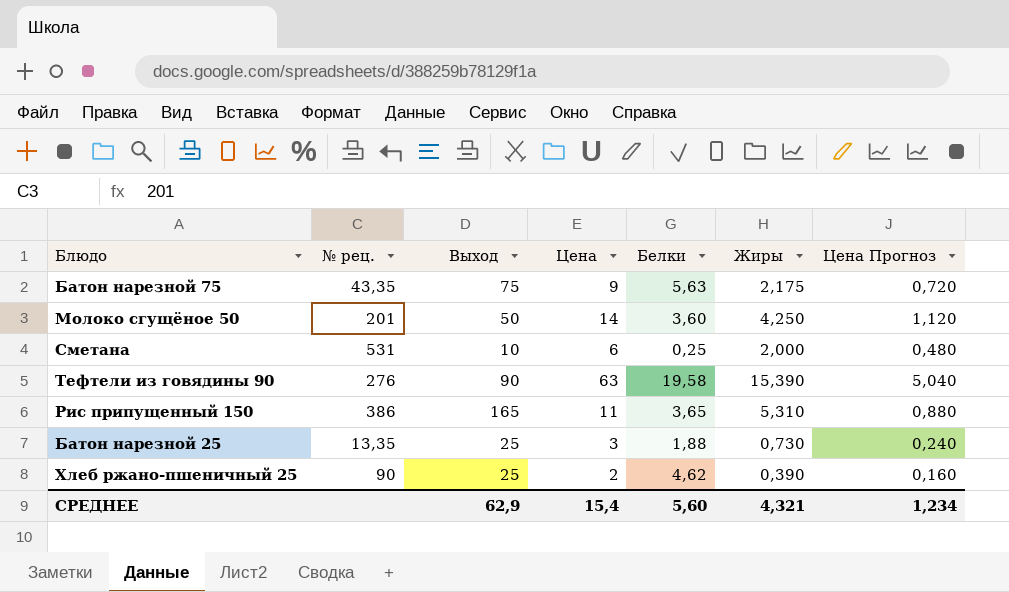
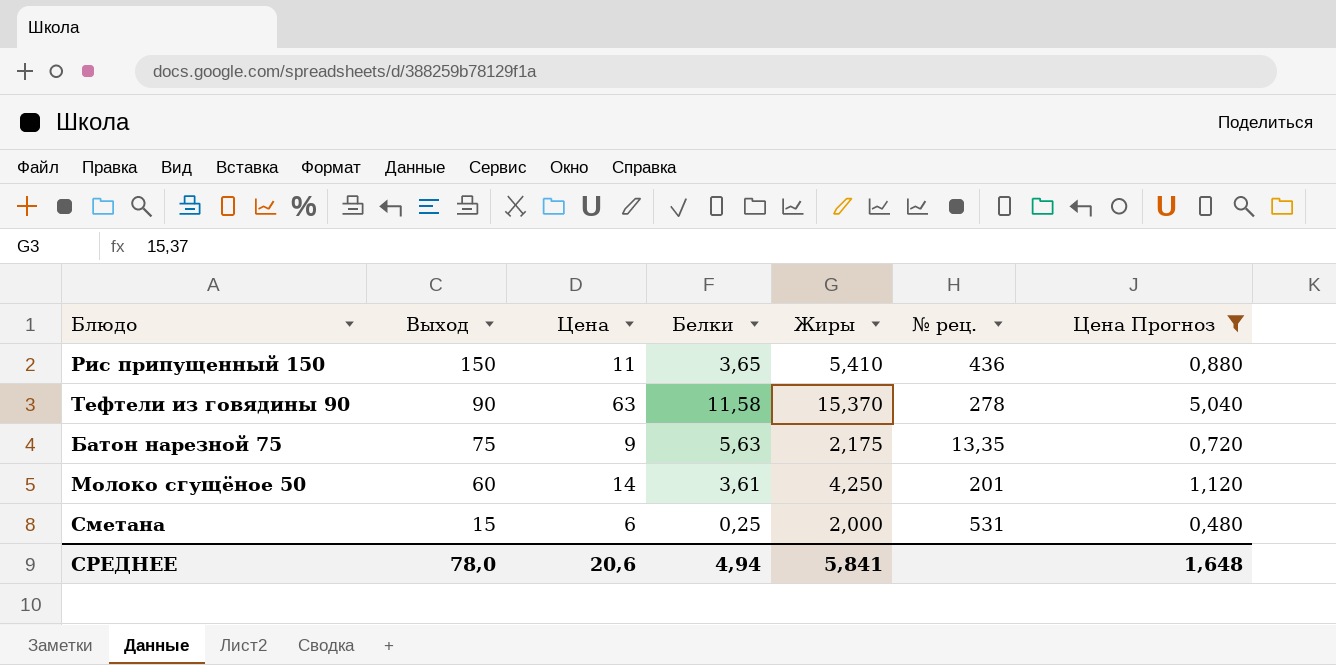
filter: none -> Цена Прогноз >= 0,480
row order: none -> Выход descending
column № рец. | position: 2 -> 6
Рис припущенный 150 | Выход: 165 -> 150
Рис припущенный 150 | Жиры: 5,310 -> 5,410
Рис припущенный 150 | № рец.: 386 -> 436
Тефтели из говядины 90 | Белки: 19,58 -> 11,58
Тефтели из говядины 90 | Жиры: 15,390 -> 15,370
Тефтели из говядины 90 | № рец.: 276 -> 278
Батон нарезной 75 | № рец.: 43,35 -> 13,35
Молоко сгущёное 50 | Выход: 50 -> 60
Молоко сгущёное 50 | Белки: 3,60 -> 3,61
Сметана | Выход: 10 -> 15
СРЕДНЕЕ | Выход: 62,9 -> 78,0
СРЕДНЕЕ | Цена: 15,4 -> 20,6
СРЕДНЕЕ | Белки: 5,60 -> 4,94
СРЕДНЕЕ | Жиры: 4,321 -> 5,841
СРЕДНЕЕ | Цена Прогноз: 1,234 -> 1,648

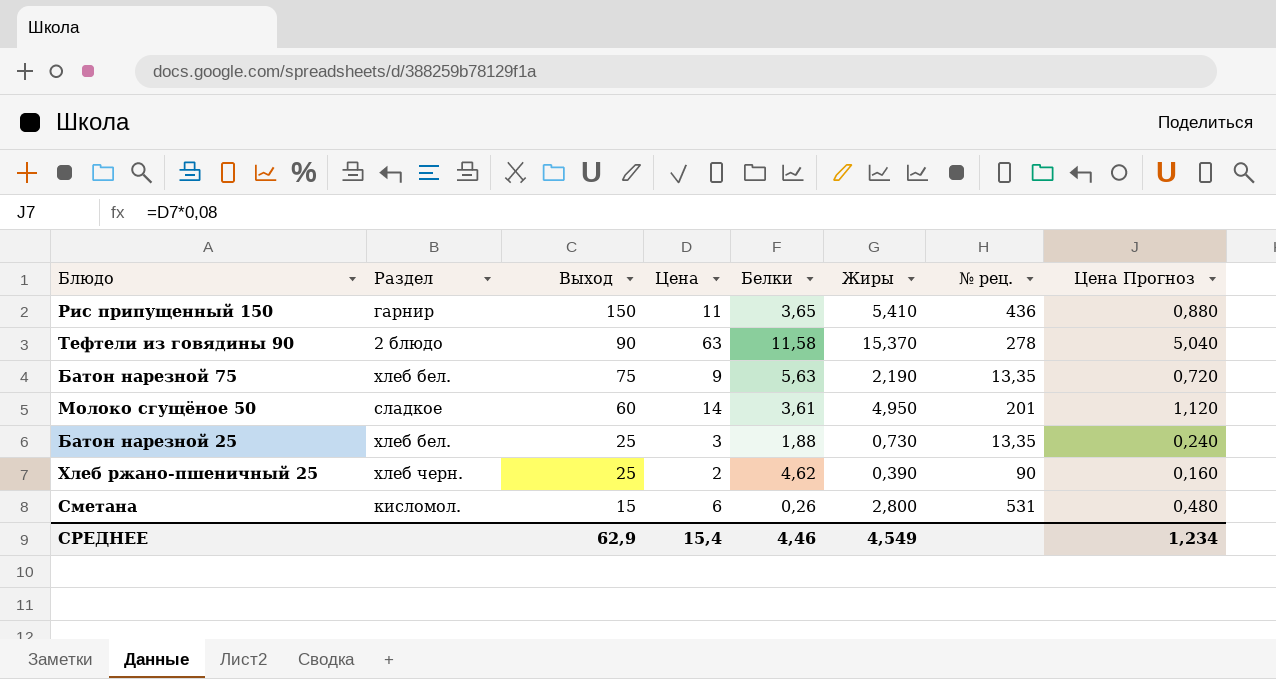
filter: Цена Прогноз >= 0,480 -> none
column Раздел | position: none -> 2
Батон нарезной 75 | Жиры: 2,175 -> 2,190
Молоко сгущёное 50 | Жиры: 4,250 -> 4,950
Сметана | Белки: 0,25 -> 0,26
Сметана | Жиры: 2,000 -> 2,800
СРЕДНЕЕ | Выход: 78,0 -> 62,9
СРЕДНЕЕ | Цена: 20,6 -> 15,4
СРЕДНЕЕ | Белки: 4,94 -> 4,46
СРЕДНЕЕ | Жиры: 5,841 -> 4,549
СРЕДНЕЕ | Цена Прогноз: 1,648 -> 1,234

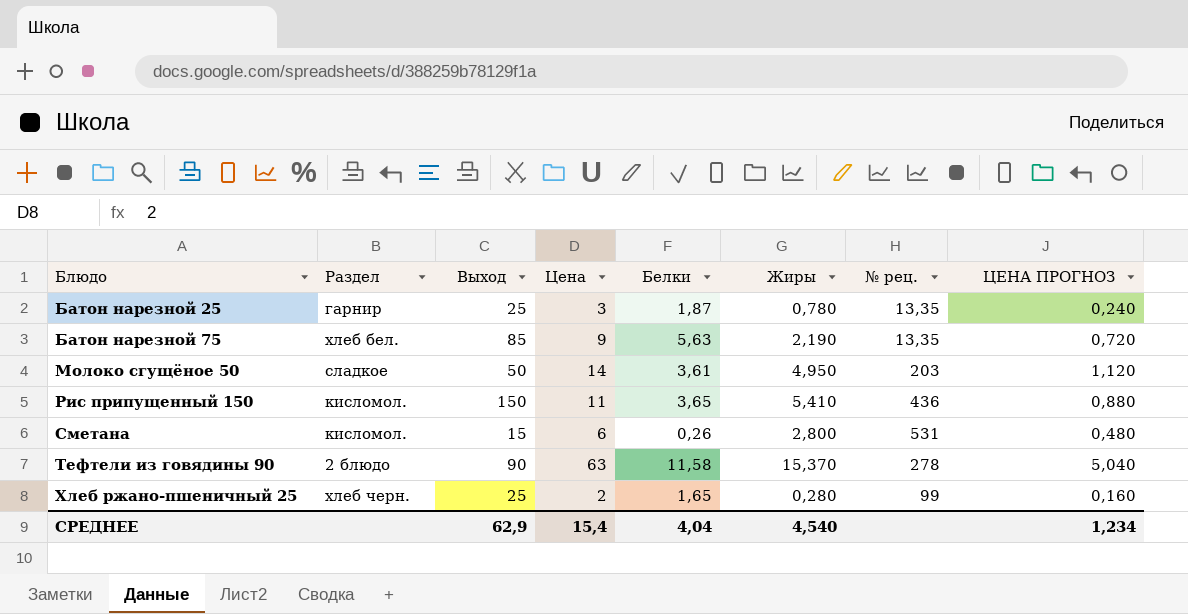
row order: Выход descending -> Блюдо ascending
column name: Цена Прогноз -> ЦЕНА ПРОГНОЗ
Батон нарезной 25 | Раздел: хлеб бел. -> гарнир
Батон нарезной 25 | Белки: 1,88 -> 1,87
Батон нарезной 25 | Жиры: 0,730 -> 0,780
Батон нарезной 75 | Выход: 75 -> 85
Молоко сгущёное 50 | Выход: 60 -> 50
Молоко сгущёное 50 | № рец.: 201 -> 203
Рис припущенный 150 | Раздел: гарнир -> кисломол.
Хлеб ржано-пшеничный 25 | Белки: 4,62 -> 1,65
Хлеб ржано-пшеничный 25 | Жиры: 0,390 -> 0,280
Хлеб ржано-пшеничный 25 | № рец.: 90 -> 99
СРЕДНЕЕ | Белки: 4,46 -> 4,04
СРЕДНЕЕ | Жиры: 4,549 -> 4,540

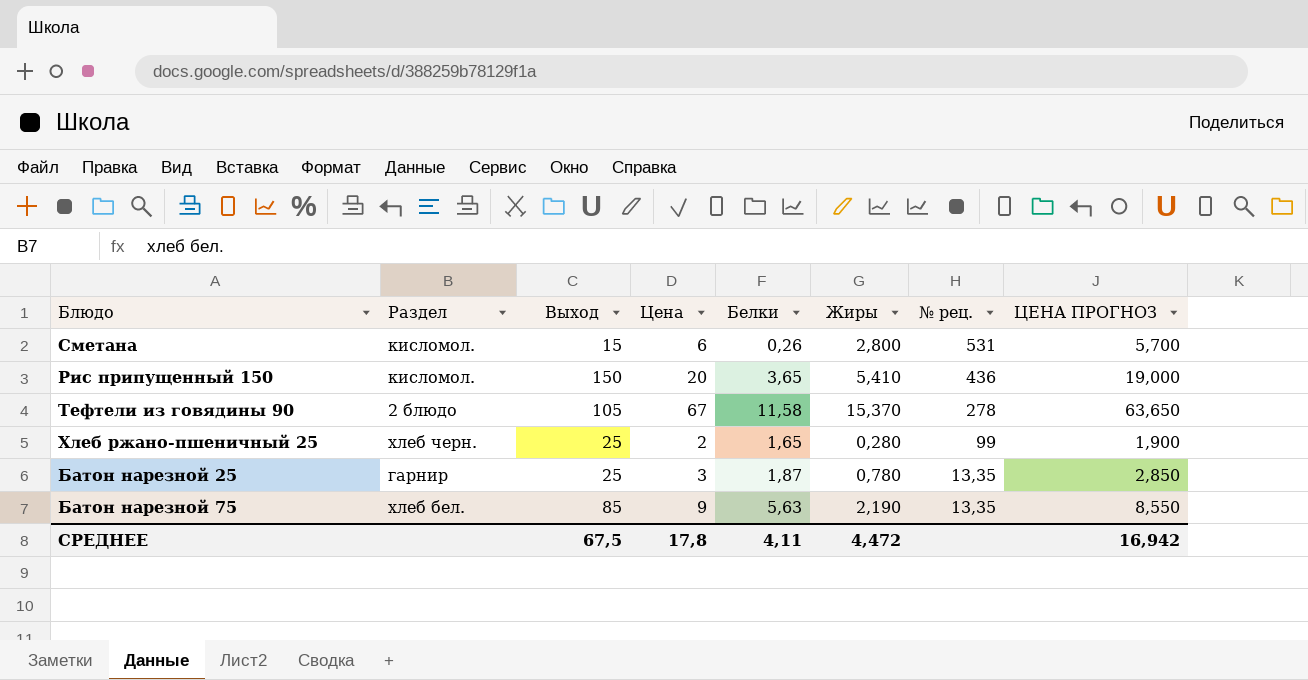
row order: Блюдо ascending -> № рец. descending
column ЦЕНА ПРОГНОЗ | formula: [Цена] * 0,08 -> [Цена] * 0,95
row Молоко сгущёное 50: сладкое | 50 | 14 | 3,61 | 4,950 | 203 | 1,120 -> none
Рис припущенный 150 | Цена: 11 -> 20
Тефтели из говядины 90 | Выход: 90 -> 105
Тефтели из говядины 90 | Цена: 63 -> 67
СРЕДНЕЕ | Выход: 62,9 -> 67,5
СРЕДНЕЕ | Цена: 15,4 -> 17,8
СРЕДНЕЕ | Белки: 4,04 -> 4,11
СРЕДНЕЕ | Жиры: 4,540 -> 4,472
СРЕДНЕЕ | ЦЕНА ПРОГНОЗ: 1,234 -> 16,942

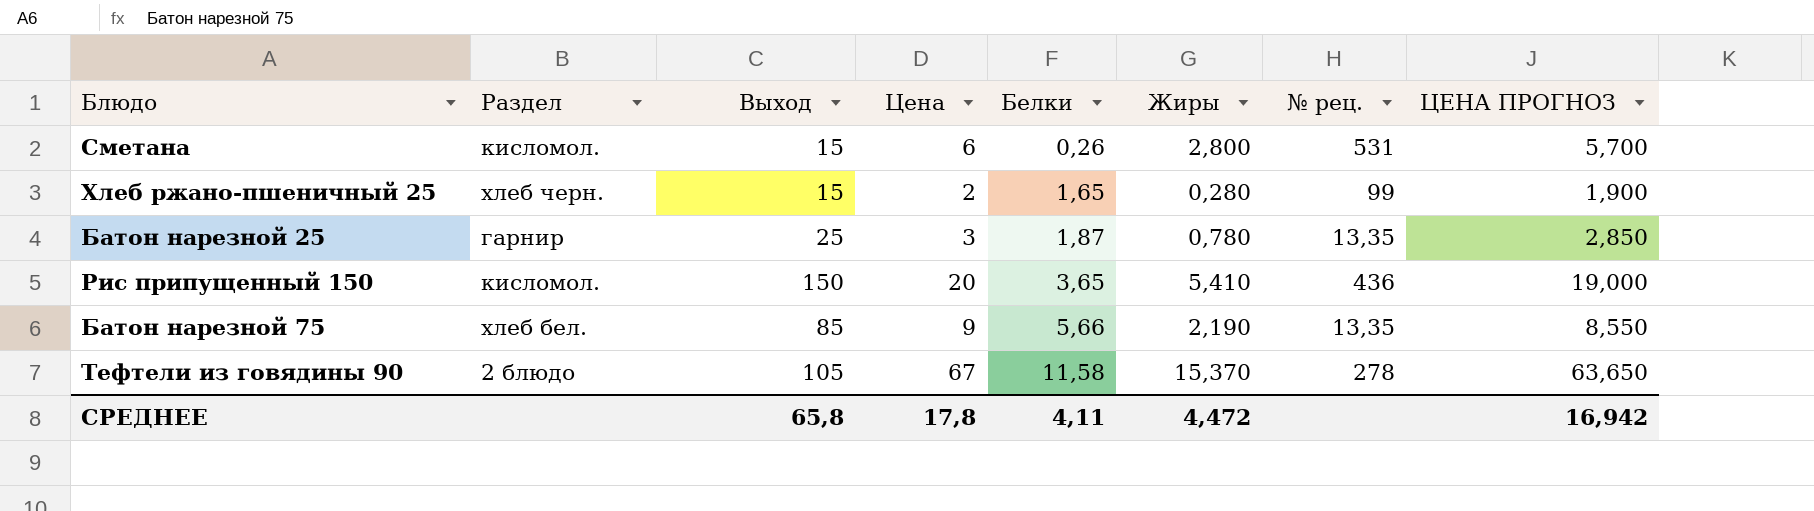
row order: № рец. descending -> Белки ascending
Хлеб ржано-пшеничный 25 | Выход: 25 -> 15
Батон нарезной 75 | Белки: 5,63 -> 5,66
СРЕДНЕЕ | Выход: 67,5 -> 65,8

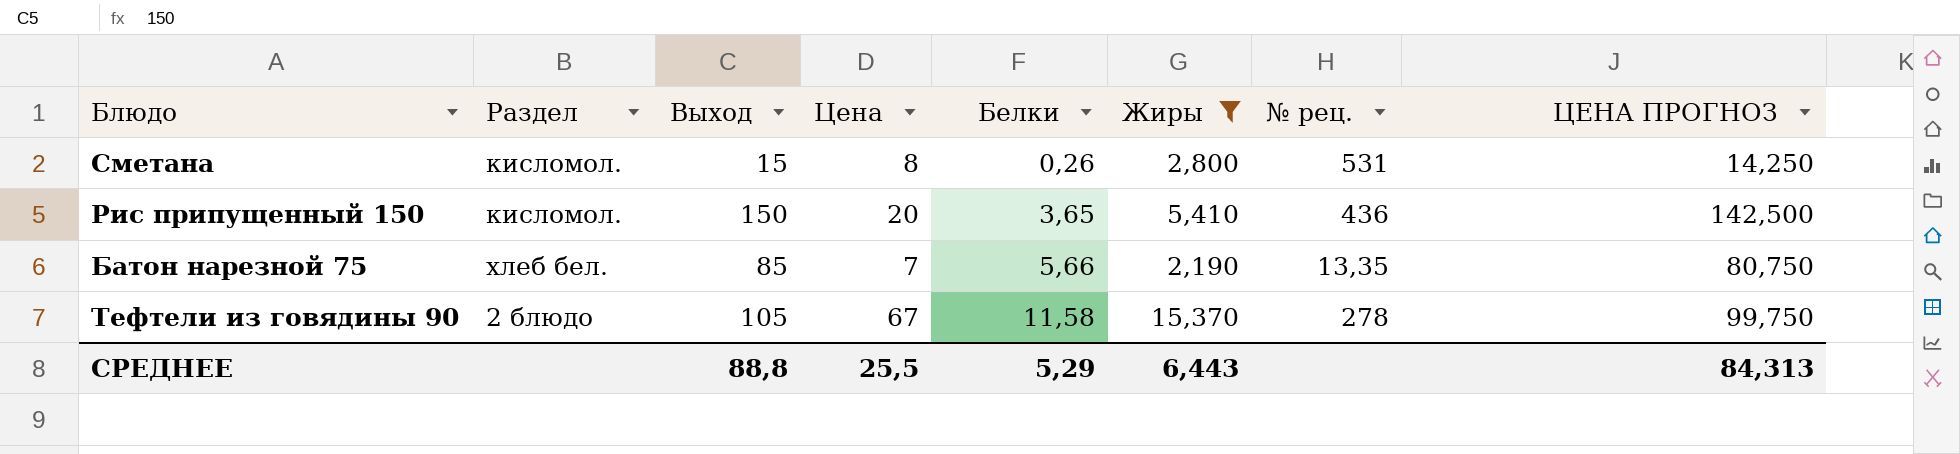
filter: none -> Жиры >= 2,190
column ЦЕНА ПРОГНОЗ | formula: [Цена] * 0,95 -> [Выход] * 0,95
Сметана | Цена: 6 -> 8
Батон нарезной 75 | Цена: 9 -> 7
СРЕДНЕЕ | Выход: 65,8 -> 88,8
СРЕДНЕЕ | Цена: 17,8 -> 25,5
СРЕДНЕЕ | Белки: 4,11 -> 5,29
СРЕДНЕЕ | Жиры: 4,472 -> 6,443
СРЕДНЕЕ | ЦЕНА ПРОГНОЗ: 16,942 -> 84,313

